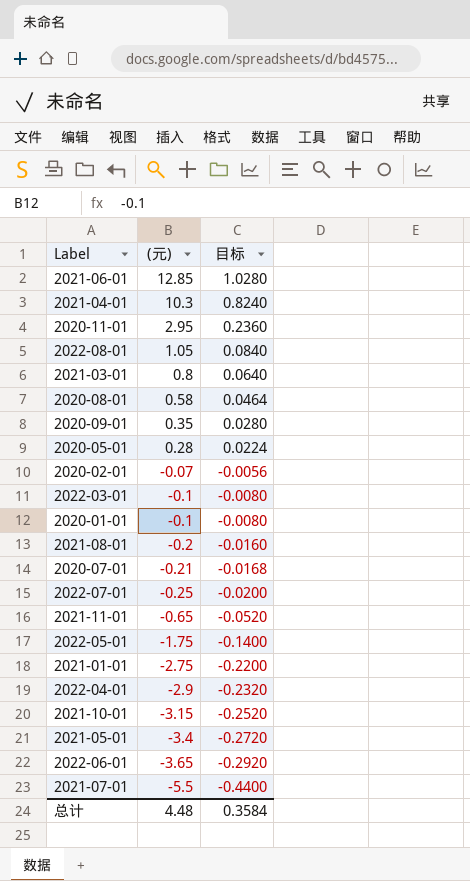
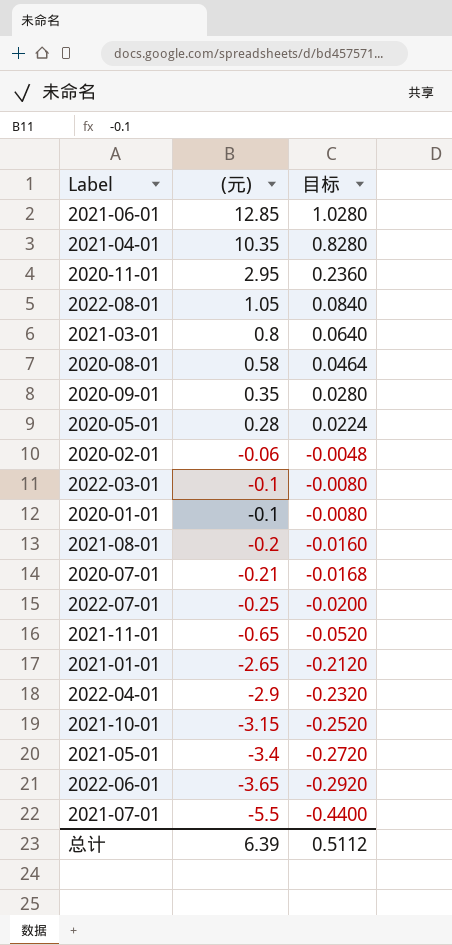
row 2022-05-01: -1.75 | -0.1400 -> none
2021-04-01 | (元): 10.3 -> 10.35
2021-04-01 | 目标: 0.8240 -> 0.8280
2020-02-01 | (元): -0.07 -> -0.06
2020-02-01 | 目标: -0.0056 -> -0.0048
2021-01-01 | (元): -2.75 -> -2.65
2021-01-01 | 目标: -0.2200 -> -0.2120
总计 | (元): 4.48 -> 6.39
总计 | 目标: 0.3584 -> 0.5112

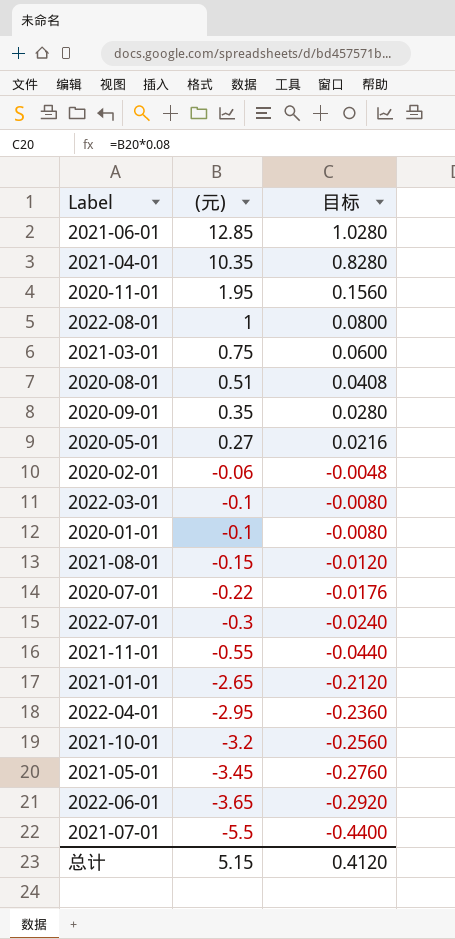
2020-11-01 | (元): 2.95 -> 1.95
2020-11-01 | 目标: 0.2360 -> 0.1560
2022-08-01 | (元): 1.05 -> 1
2022-08-01 | 目标: 0.0840 -> 0.0800
2021-03-01 | (元): 0.8 -> 0.75
2021-03-01 | 目标: 0.0640 -> 0.0600
2020-08-01 | (元): 0.58 -> 0.51
2020-08-01 | 目标: 0.0464 -> 0.0408
2020-05-01 | (元): 0.28 -> 0.27
2020-05-01 | 目标: 0.0224 -> 0.0216
2021-08-01 | (元): -0.2 -> -0.15
2021-08-01 | 目标: -0.0160 -> -0.0120
2020-07-01 | (元): -0.21 -> -0.22
2020-07-01 | 目标: -0.0168 -> -0.0176
2022-07-01 | (元): -0.25 -> -0.3
2022-07-01 | 目标: -0.0200 -> -0.0240
2021-11-01 | (元): -0.65 -> -0.55
2021-11-01 | 目标: -0.0520 -> -0.0440
2022-04-01 | (元): -2.9 -> -2.95
2022-04-01 | 目标: -0.2320 -> -0.2360
2021-10-01 | (元): -3.15 -> -3.2
2021-10-01 | 目标: -0.2520 -> -0.2560
2021-05-01 | (元): -3.4 -> -3.45
2021-05-01 | 目标: -0.2720 -> -0.2760
总计 | (元): 6.39 -> 5.15
总计 | 目标: 0.5112 -> 0.4120

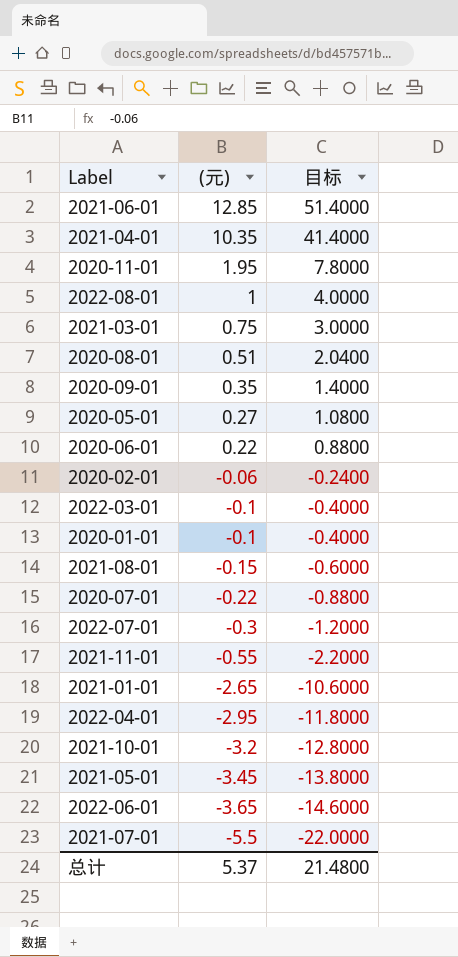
column 目标 | formula: [(元)] * 0.08 -> [(元)] * 4
row 2020-06-01: none -> 0.22 | 0.8800
总计 | (元): 5.15 -> 5.37
总计 | 目标: 0.4120 -> 21.4800

